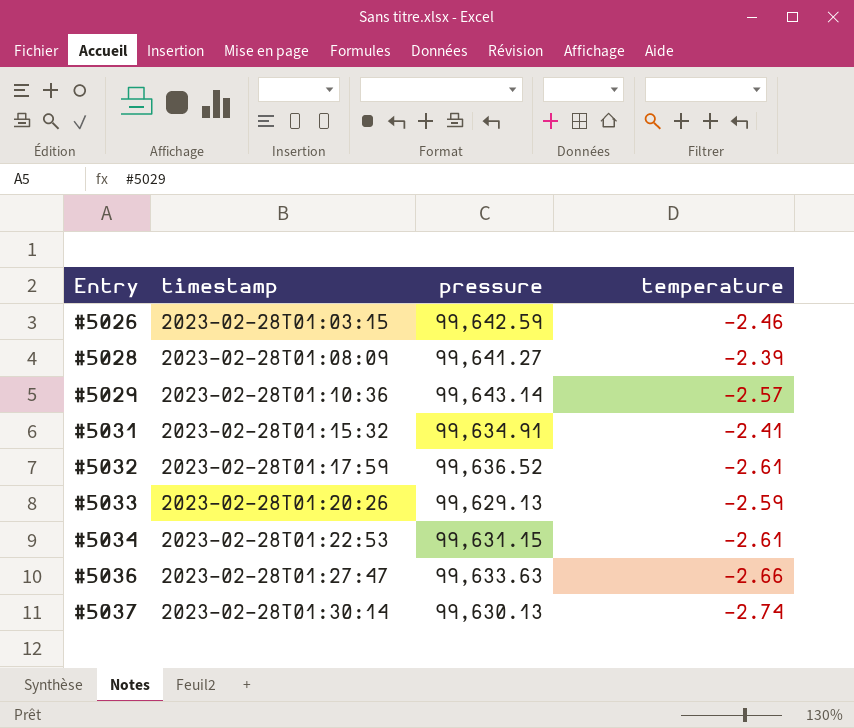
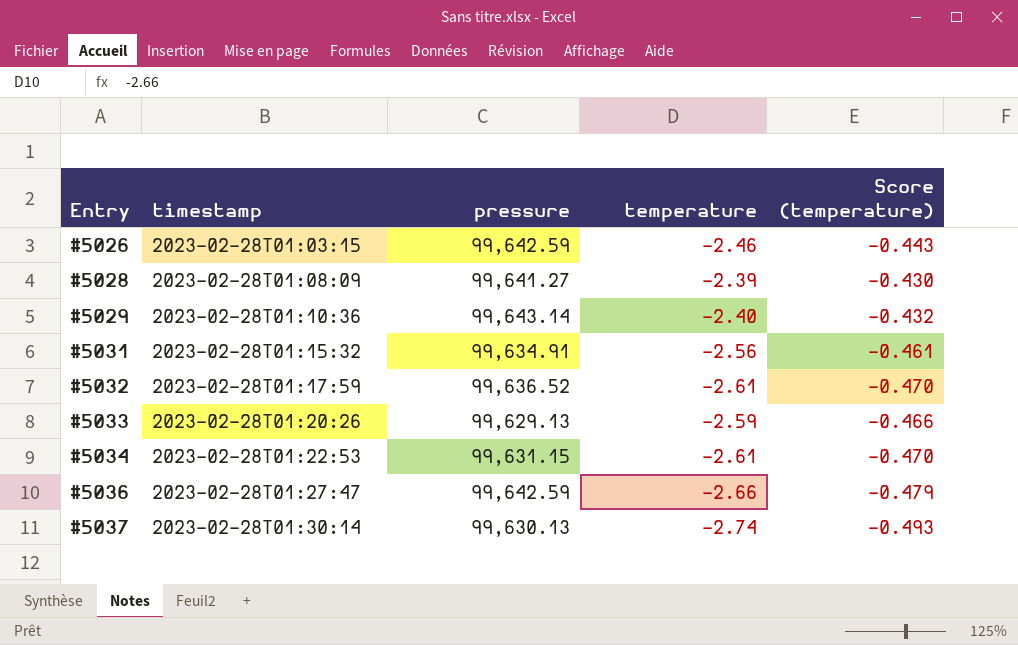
column Score (temperature) | formula: none -> [temperature] * 0.18
#5029 | temperature: -2.57 -> -2.40
#5031 | temperature: -2.41 -> -2.56
#5036 | pressure: 99,633.63 -> 99,642.59

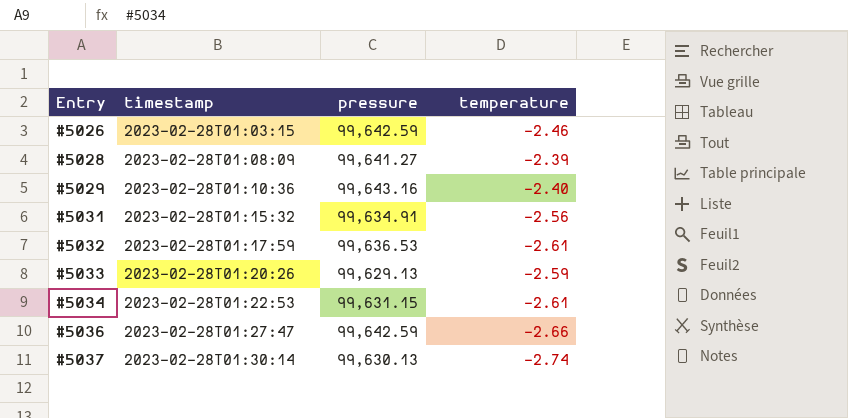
column Score (temperature) | formula: [temperature] * 0.18 -> none
#5029 | pressure: 99,643.14 -> 99,643.16
#5032 | pressure: 99,636.52 -> 99,636.53

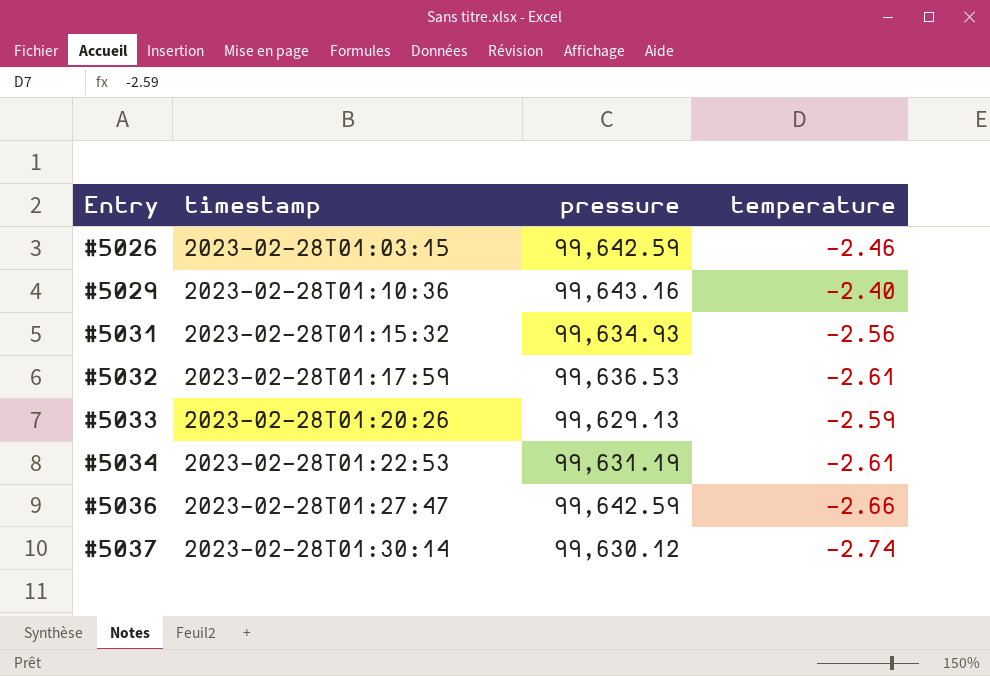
row #5028: 2023-02-28T01:08:09 | 99,641.27 | -2.39 -> none
#5031 | pressure: 99,634.91 -> 99,634.93
#5034 | pressure: 99,631.15 -> 99,631.19
#5037 | pressure: 99,630.13 -> 99,630.12

